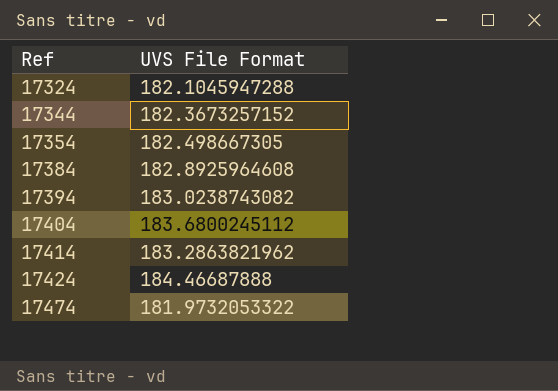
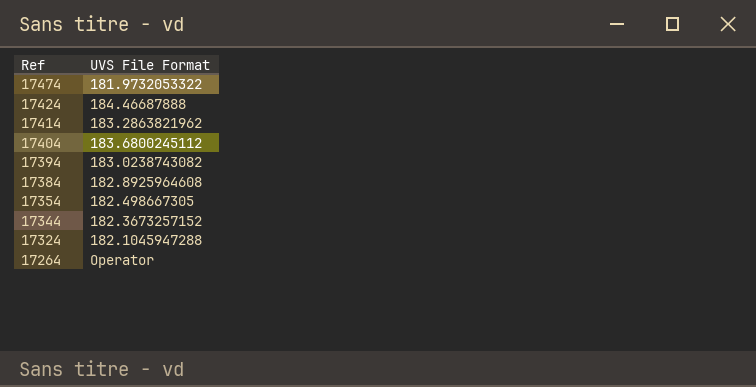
row order: Ref ascending -> Ref descending
row 17264: none -> Operator

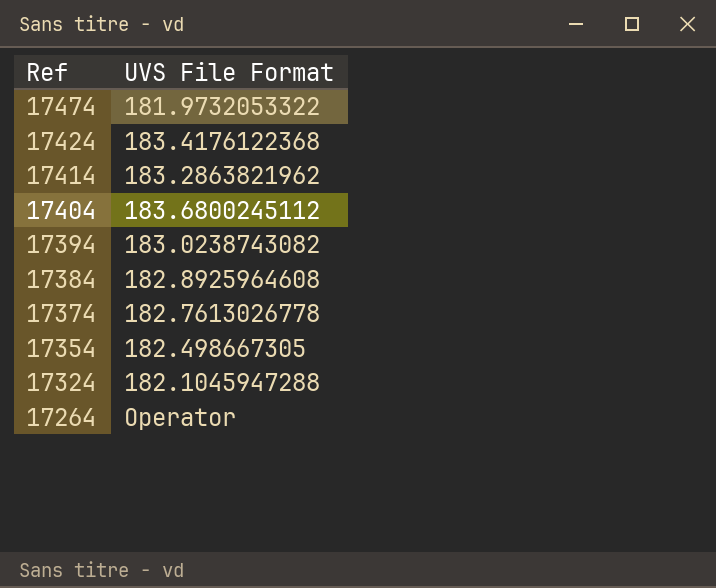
row 17344: 182.3673257152 -> none
17424 | UVS File Format: 184.46687888 -> 183.4176122368
row 17374: none -> 182.7613026778

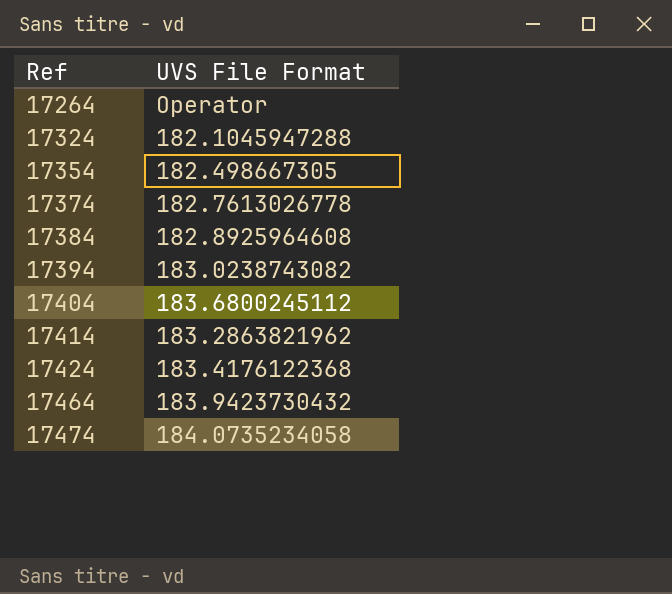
row order: Ref descending -> Ref ascending
row 17464: none -> 183.9423730432
17474 | UVS File Format: 181.9732053322 -> 184.0735234058

